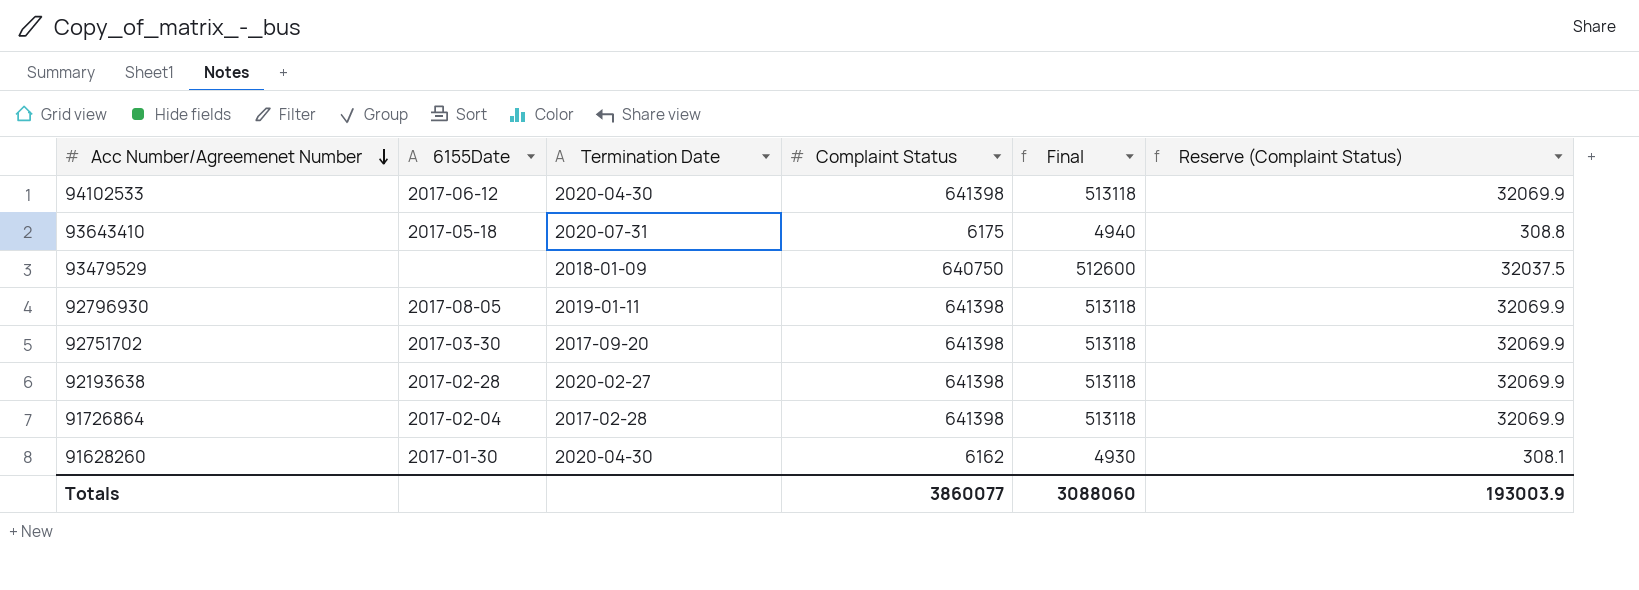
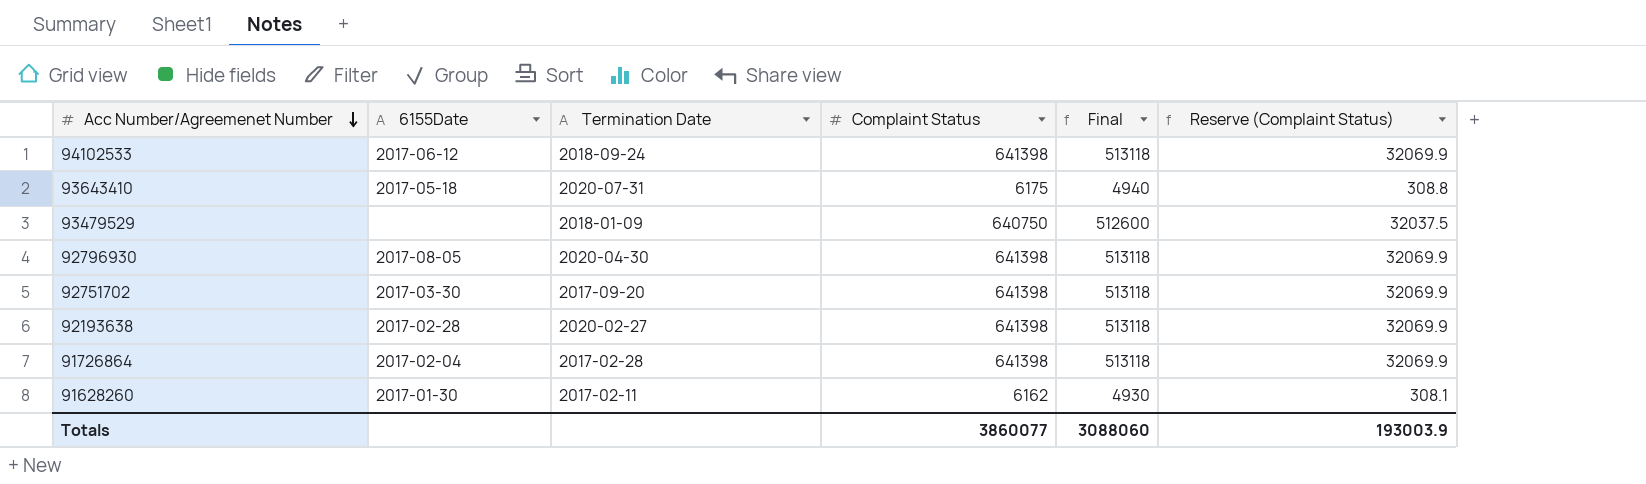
94102533 | Termination Date: 2020-04-30 -> 2018-09-24
92796930 | Termination Date: 2019-01-11 -> 2020-04-30
91628260 | Termination Date: 2020-04-30 -> 2017-02-11

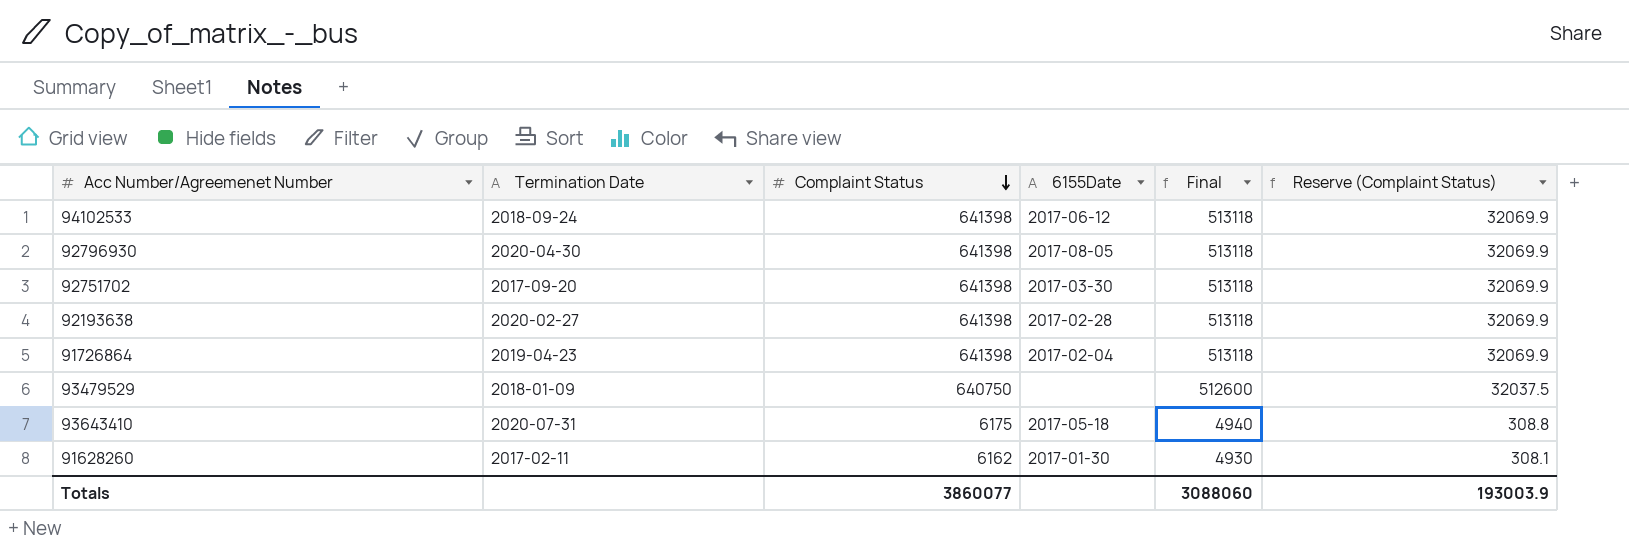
row order: Acc Number/Agreemenet Number descending -> Complaint Status descending
column 6155Date | position: 2 -> 4
91726864 | Termination Date: 2017-02-28 -> 2019-04-23

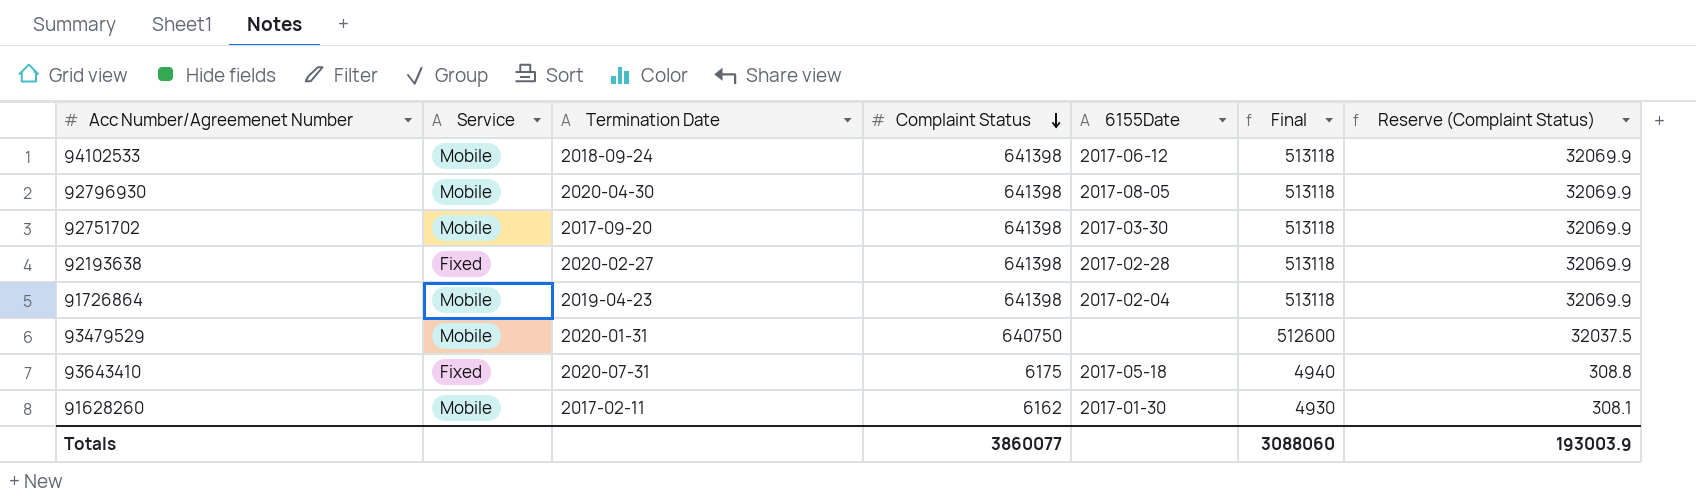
column Service | position: none -> 2
93479529 | Termination Date: 2018-01-09 -> 2020-01-31

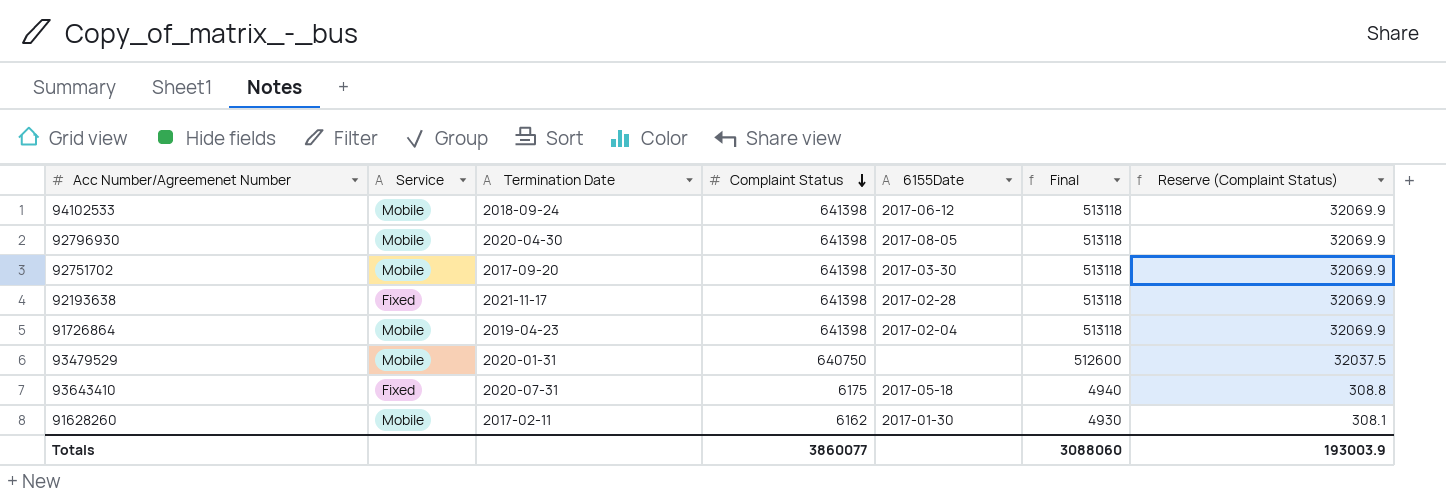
92193638 | Termination Date: 2020-02-27 -> 2021-11-17

